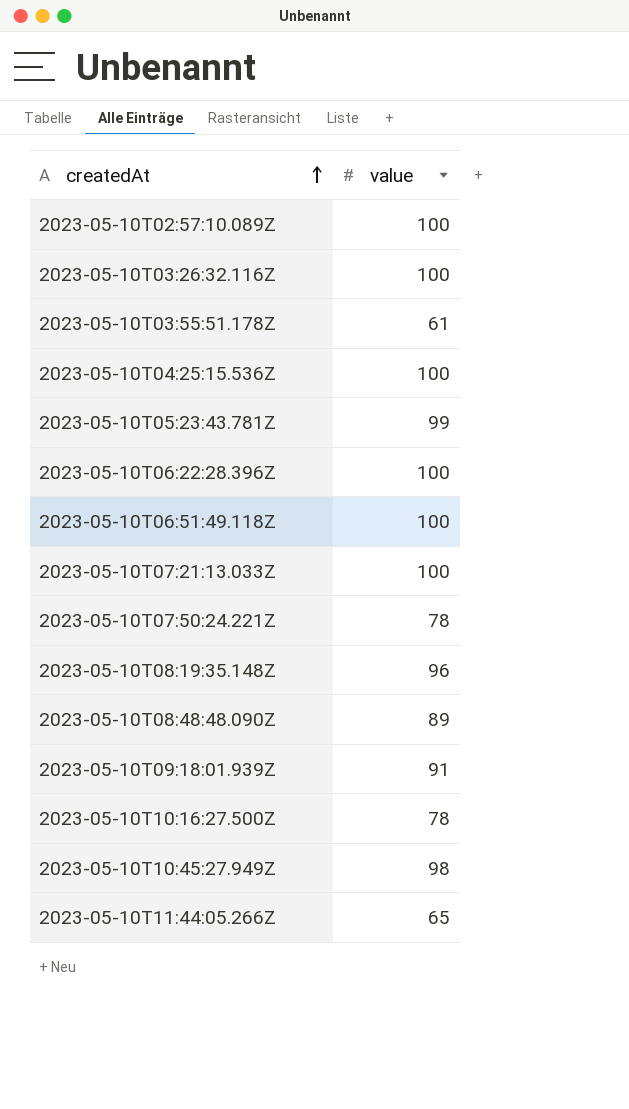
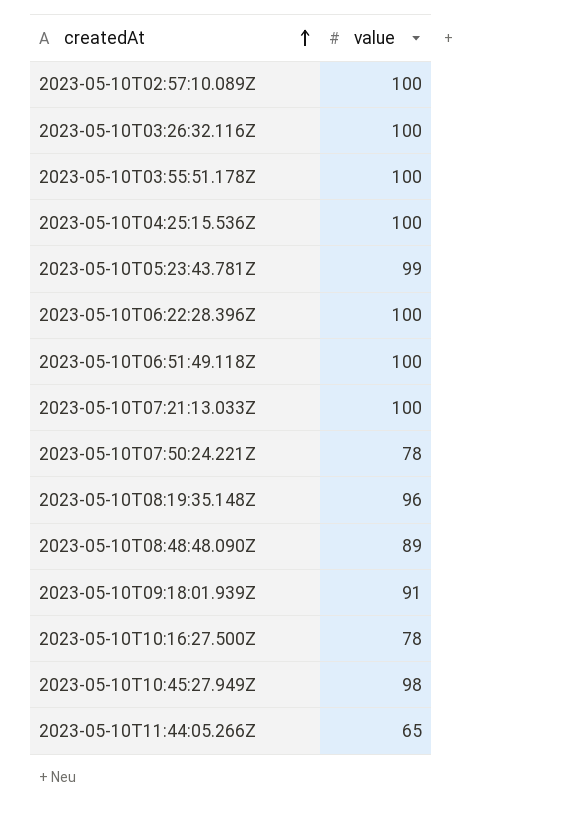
2023-05-10T03:55:51.178Z | value: 61 -> 100

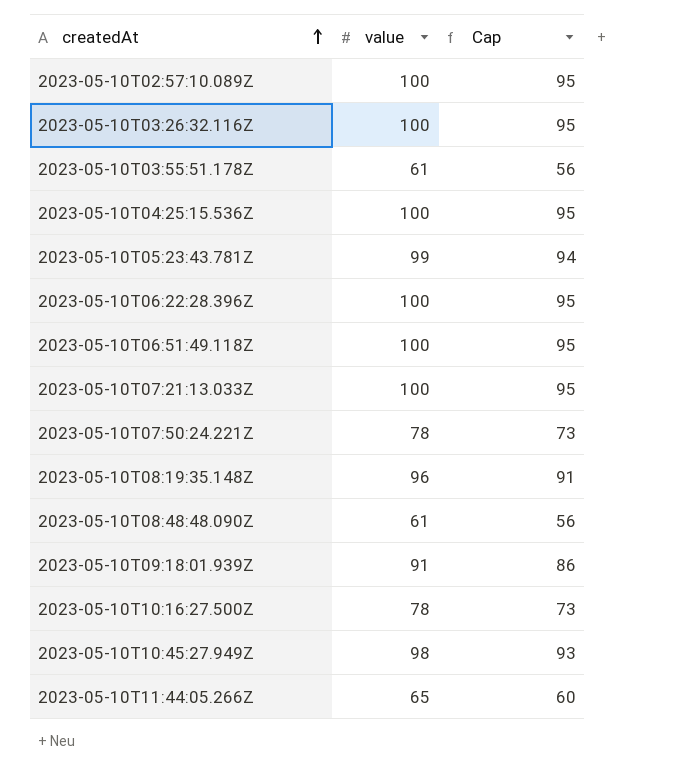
column Cap | formula: none -> [value] - 5
2023-05-10T03:55:51.178Z | value: 100 -> 61
2023-05-10T08:48:48.090Z | value: 89 -> 61

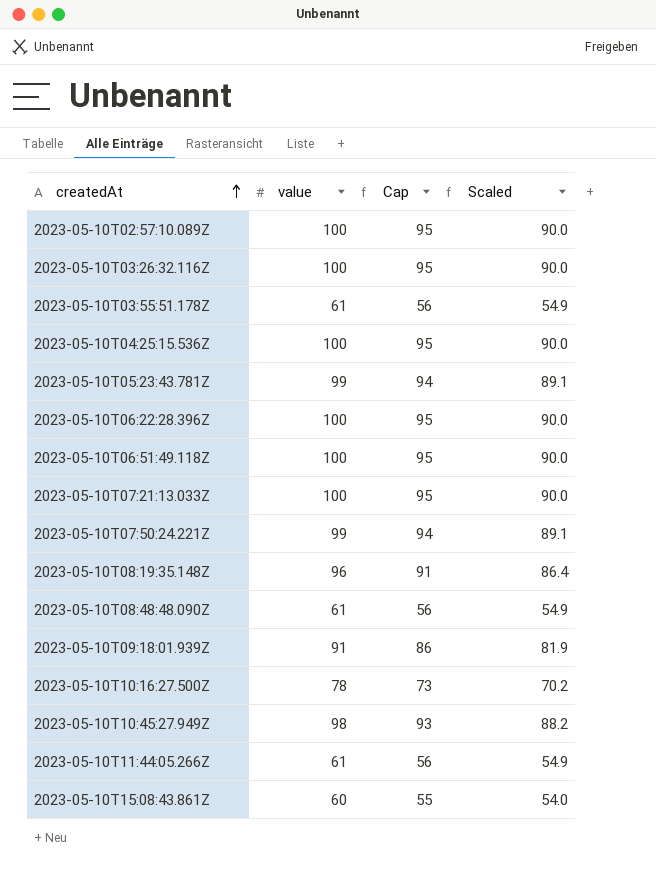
column Scaled | formula: none -> [value] * 0.9
2023-05-10T07:50:24.221Z | value: 78 -> 99
2023-05-10T07:50:24.221Z | Cap: 73 -> 94
2023-05-10T11:44:05.266Z | value: 65 -> 61
2023-05-10T11:44:05.266Z | Cap: 60 -> 56
row 2023-05-10T15:08:43.861Z: none -> 60 | 55 | 54.0

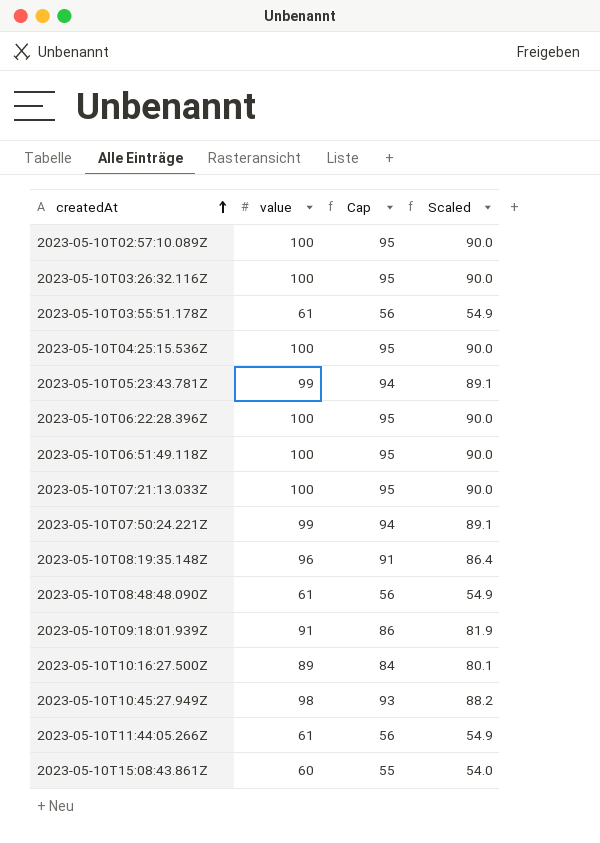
2023-05-10T10:16:27.500Z | value: 78 -> 89
2023-05-10T10:16:27.500Z | Cap: 73 -> 84
2023-05-10T10:16:27.500Z | Scaled: 70.2 -> 80.1

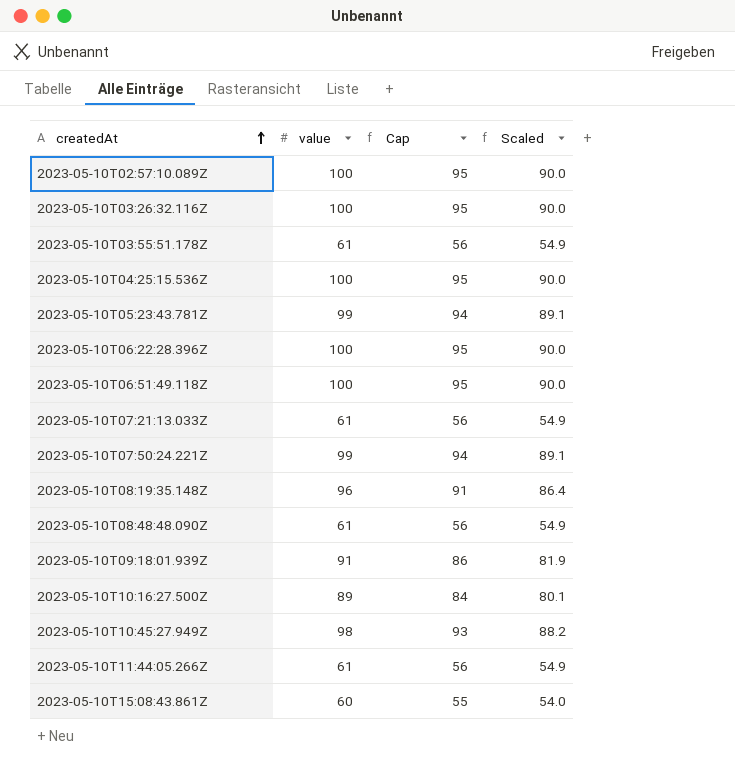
2023-05-10T07:21:13.033Z | value: 100 -> 61
2023-05-10T07:21:13.033Z | Cap: 95 -> 56
2023-05-10T07:21:13.033Z | Scaled: 90.0 -> 54.9

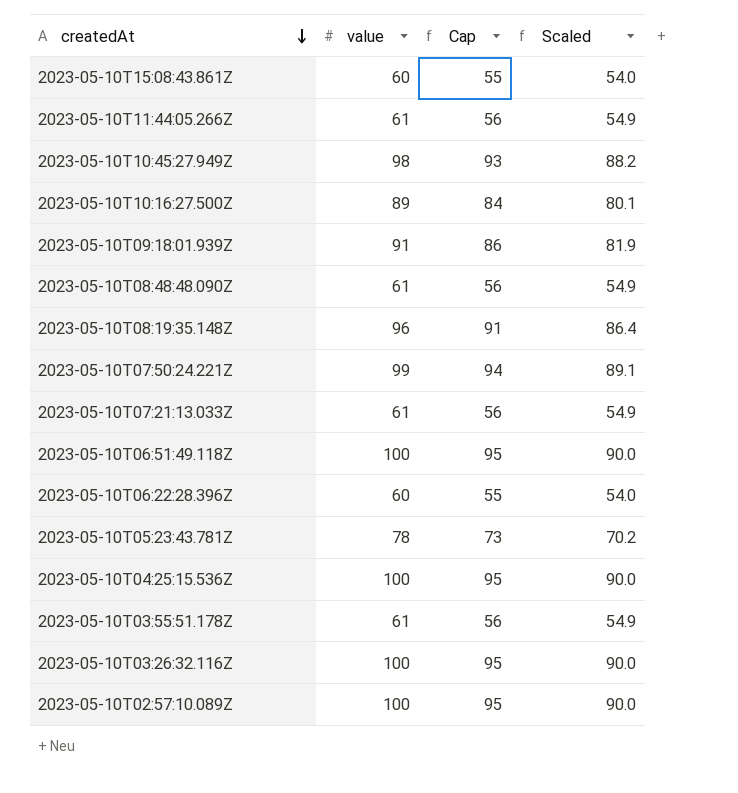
row order: createdAt ascending -> createdAt descending
2023-05-10T06:22:28.396Z | value: 100 -> 60
2023-05-10T06:22:28.396Z | Cap: 95 -> 55
2023-05-10T06:22:28.396Z | Scaled: 90.0 -> 54.0
2023-05-10T05:23:43.781Z | value: 99 -> 78
2023-05-10T05:23:43.781Z | Cap: 94 -> 73
2023-05-10T05:23:43.781Z | Scaled: 89.1 -> 70.2

